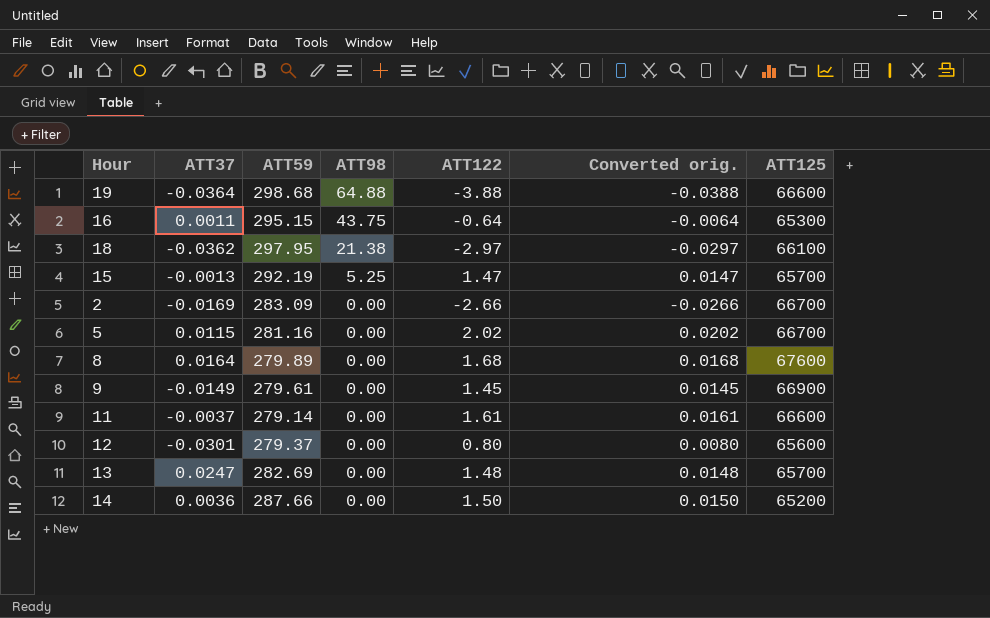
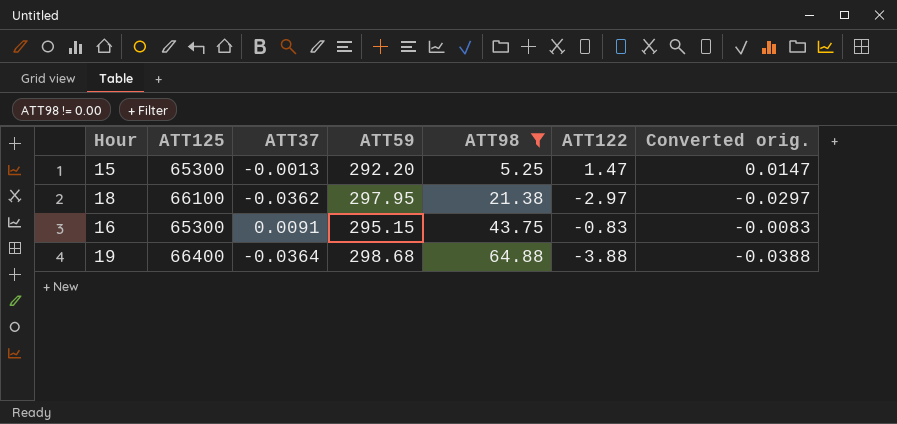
filter: none -> ATT98 != 0.00
row order: ATT98 descending -> ATT98 ascending
column ATT125 | position: 7 -> 2
15 | ATT125: 65700 -> 65300
15 | ATT59: 292.19 -> 292.20
16 | ATT37: 0.0011 -> 0.0091
16 | ATT122: -0.64 -> -0.83
16 | Converted orig.: -0.0064 -> -0.0083
19 | ATT125: 66600 -> 66400

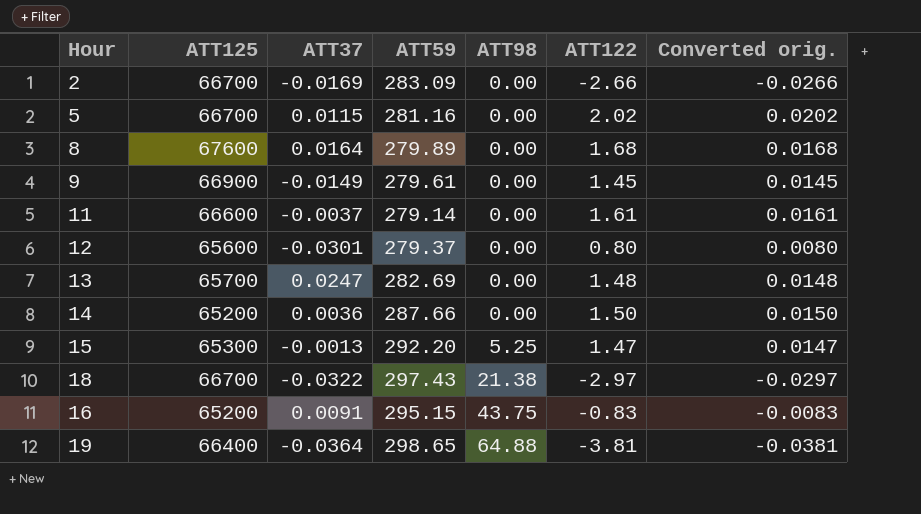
filter: ATT98 != 0.00 -> none
18 | ATT125: 66100 -> 66700
18 | ATT37: -0.0362 -> -0.0322
18 | ATT59: 297.95 -> 297.43
16 | ATT125: 65300 -> 65200
19 | ATT59: 298.68 -> 298.65
19 | ATT122: -3.88 -> -3.81
19 | Converted orig.: -0.0388 -> -0.0381

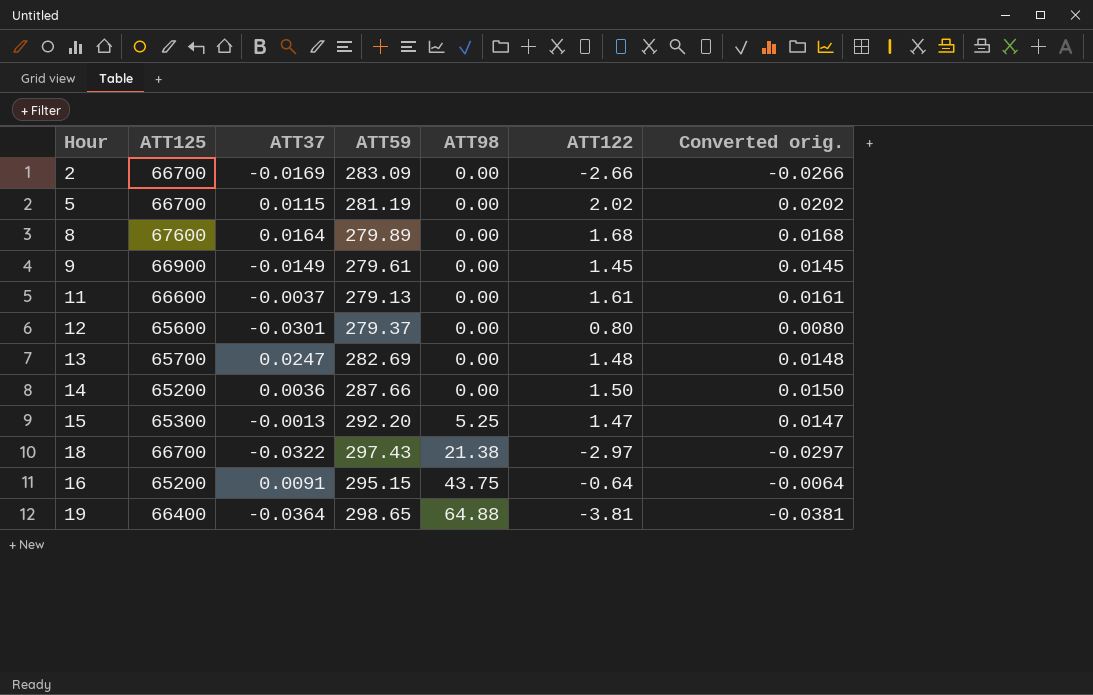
5 | ATT59: 281.16 -> 281.19
11 | ATT59: 279.14 -> 279.13
16 | ATT122: -0.83 -> -0.64
16 | Converted orig.: -0.0083 -> -0.0064

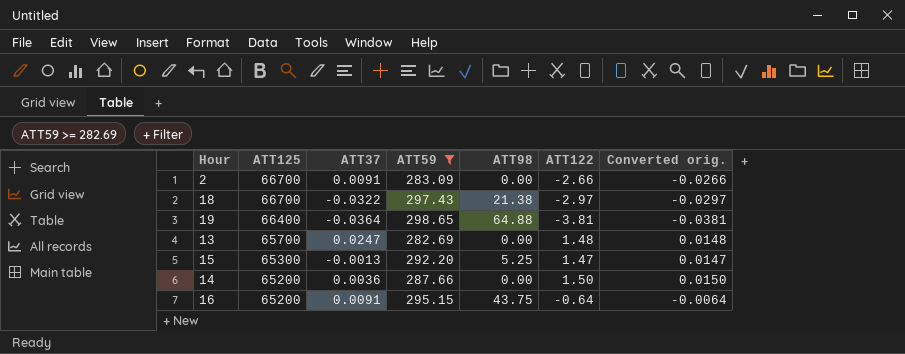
filter: none -> ATT59 >= 282.69
row order: ATT98 ascending -> ATT125 descending
2 | ATT37: -0.0169 -> 0.0091

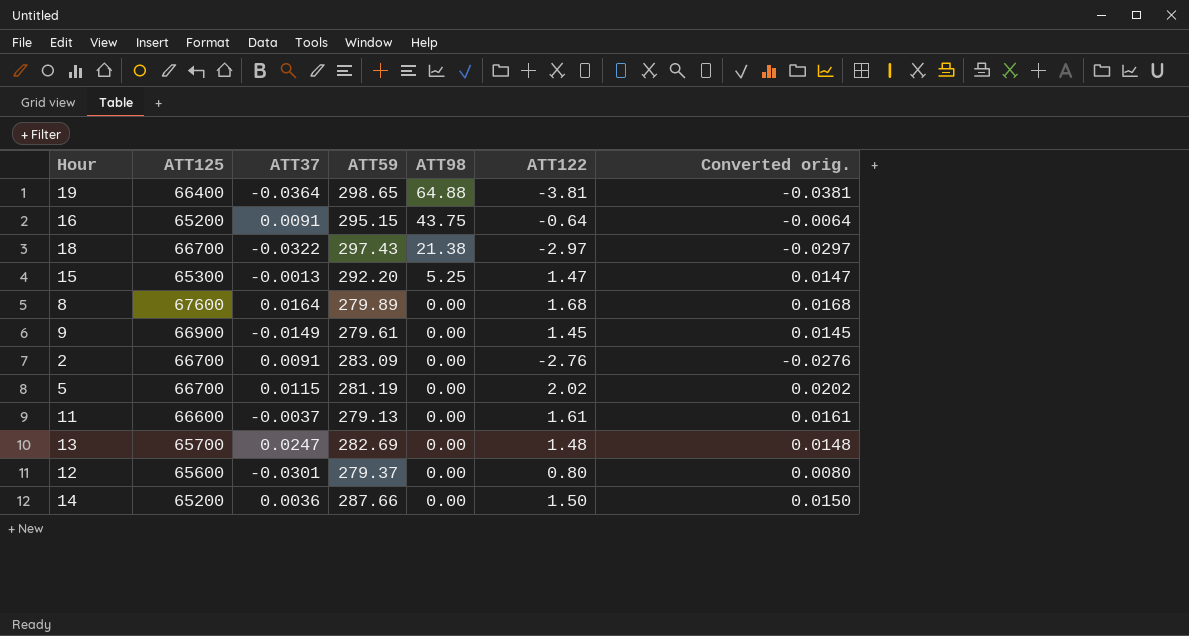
filter: ATT59 >= 282.69 -> none
row order: ATT125 descending -> ATT98 descending
2 | ATT122: -2.66 -> -2.76
2 | Converted orig.: -0.0266 -> -0.0276

